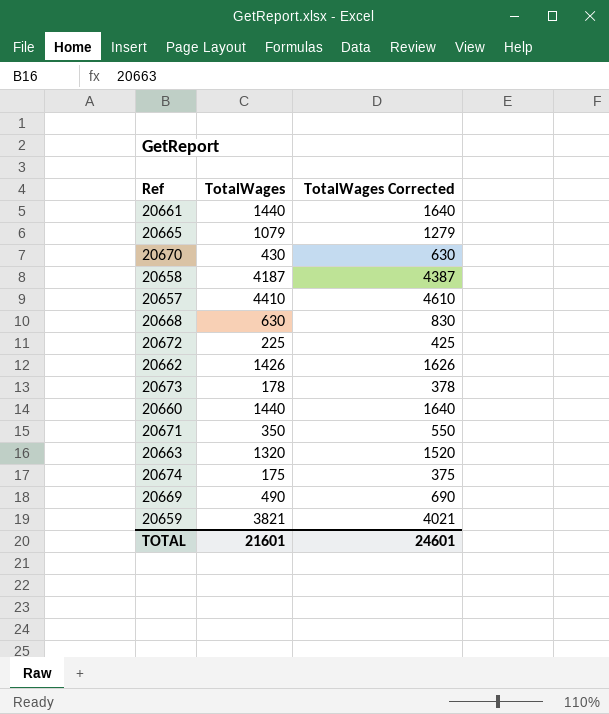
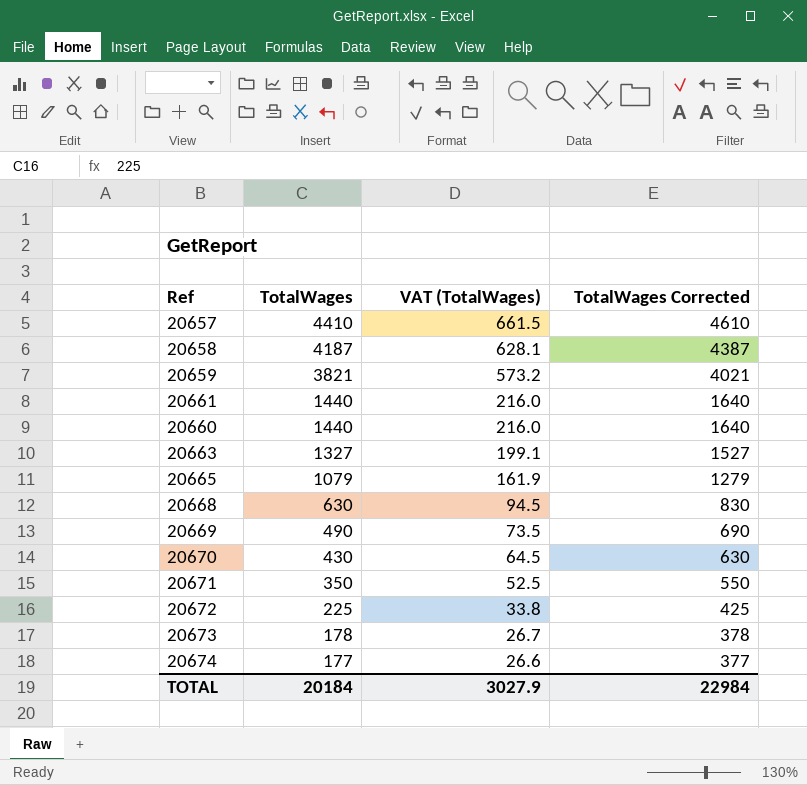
row order: none -> TotalWages descending
column VAT (TotalWages) | formula: none -> [TotalWages] * 0.15
row 20662: 1426 | 1626 -> none
20663 | TotalWages: 1320 -> 1327
20663 | TotalWages Corrected: 1520 -> 1527
20674 | TotalWages: 175 -> 177
20674 | TotalWages Corrected: 375 -> 377
TOTAL | TotalWages: 21601 -> 20184
TOTAL | TotalWages Corrected: 24601 -> 22984

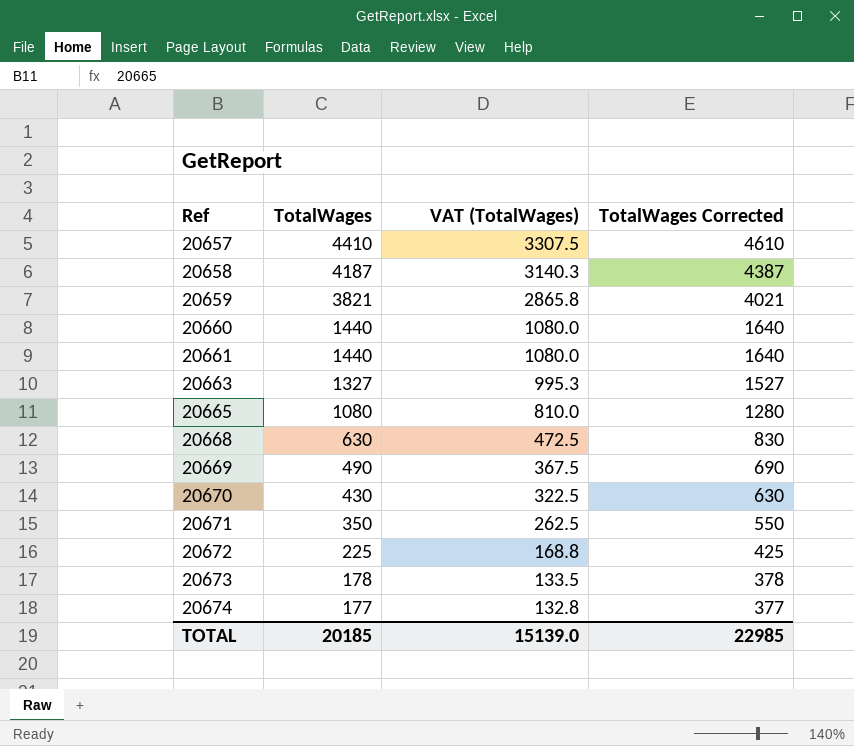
row order: TotalWages descending -> Ref ascending
column VAT (TotalWages) | formula: [TotalWages] * 0.15 -> [TotalWages] * 0.75
20665 | TotalWages: 1079 -> 1080
20665 | TotalWages Corrected: 1279 -> 1280
TOTAL | TotalWages: 20184 -> 20185
TOTAL | VAT (TotalWages): 3027.9 -> 15139.0
TOTAL | TotalWages Corrected: 22984 -> 22985

